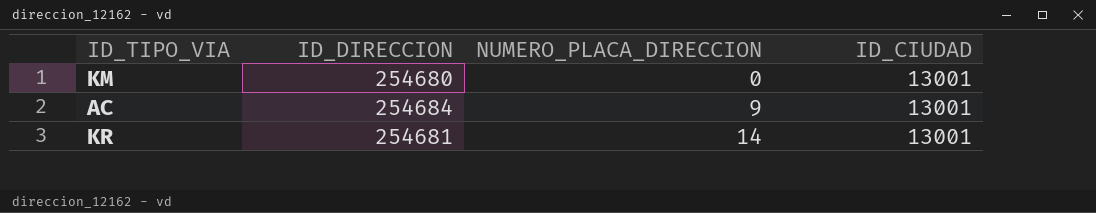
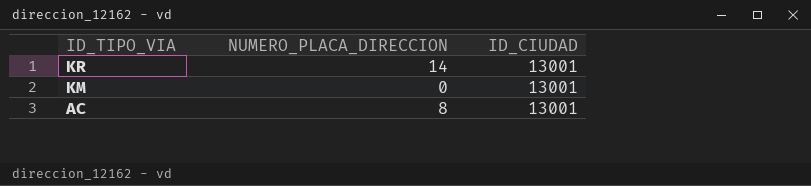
row order: NUMERO_PLACA_DIRECCION ascending -> ID_TIPO_VIA descending
column ID_DIRECCION | position: 2 -> none
AC | NUMERO_PLACA_DIRECCION: 9 -> 8

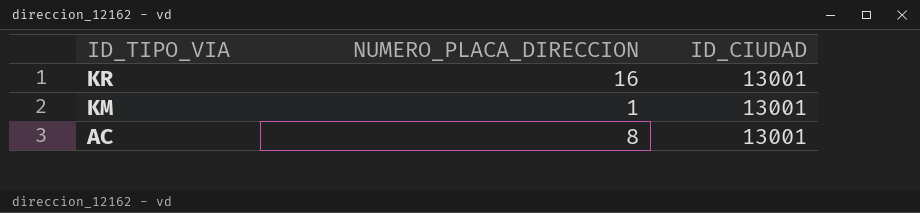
KR | NUMERO_PLACA_DIRECCION: 14 -> 16
KM | NUMERO_PLACA_DIRECCION: 0 -> 1

